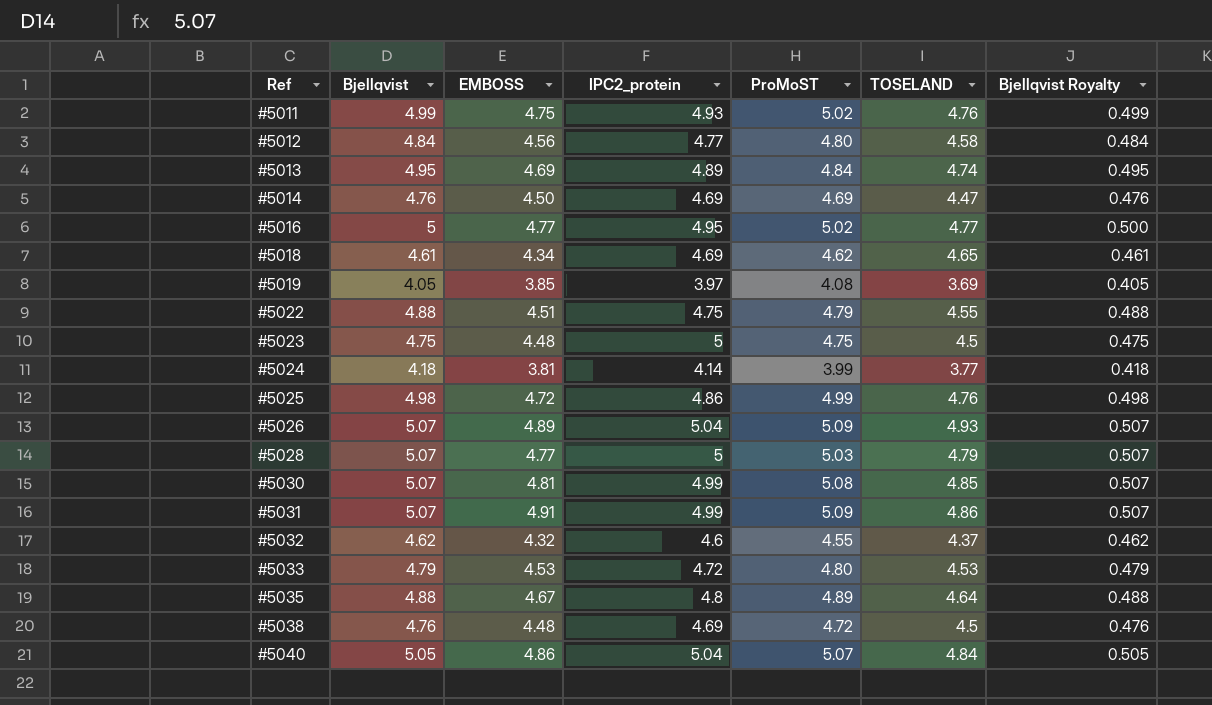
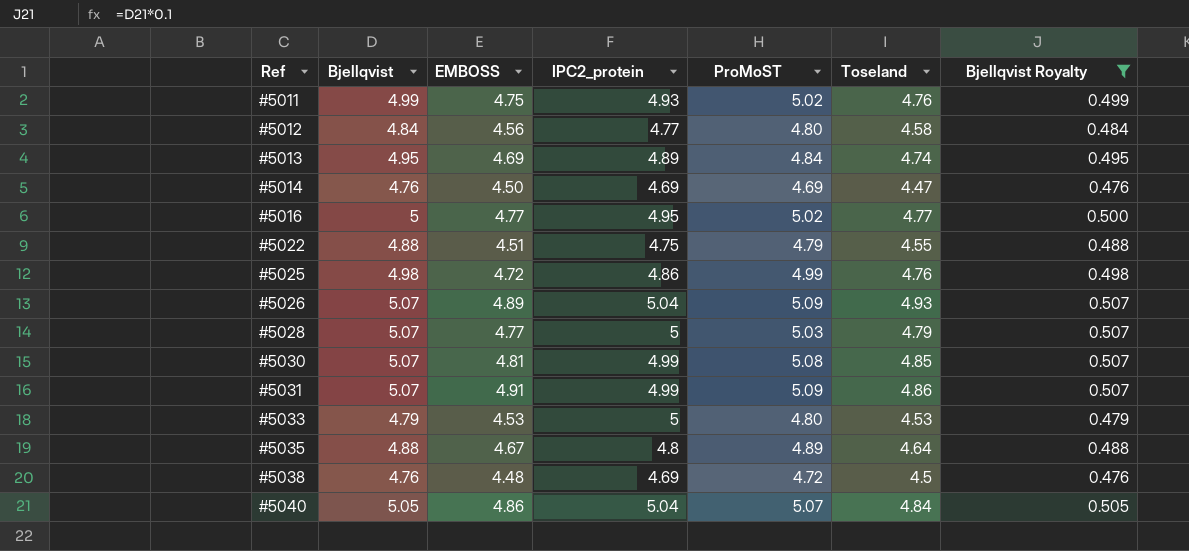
filter: none -> Bjellqvist Royalty >= 0.476
column name: TOSELAND -> Toseland
#5033 | IPC2_protein: 4.72 -> 5

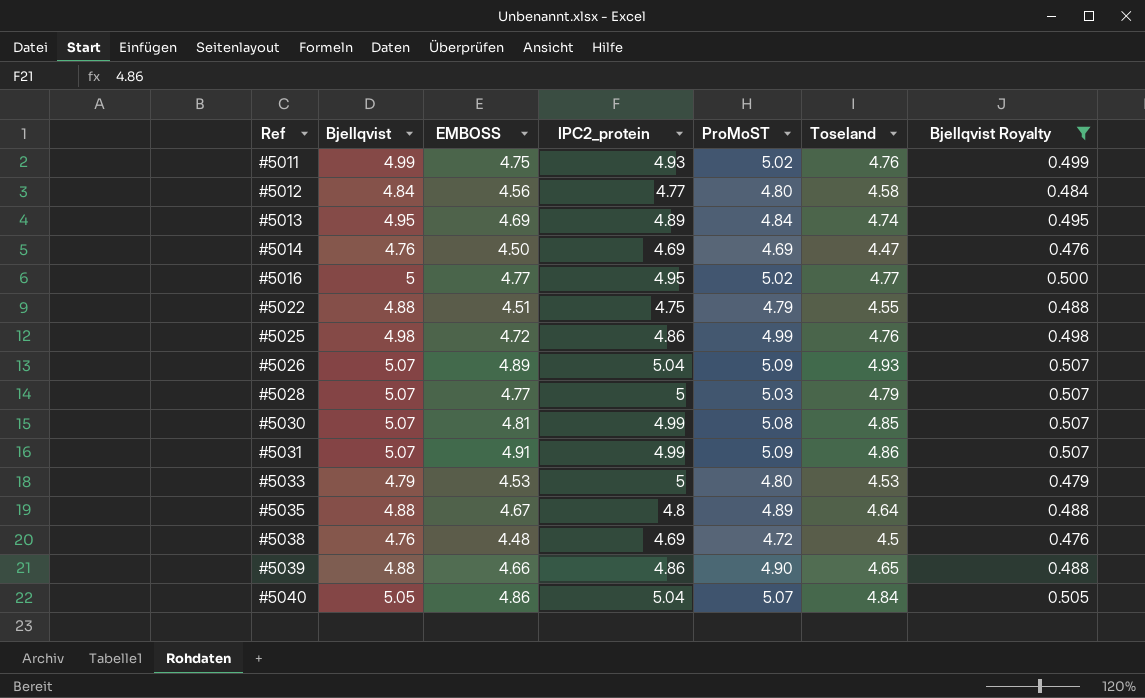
row #5039: none -> 4.88 | 4.66 | 4.86 | 4.90 | 4.65 | 0.488

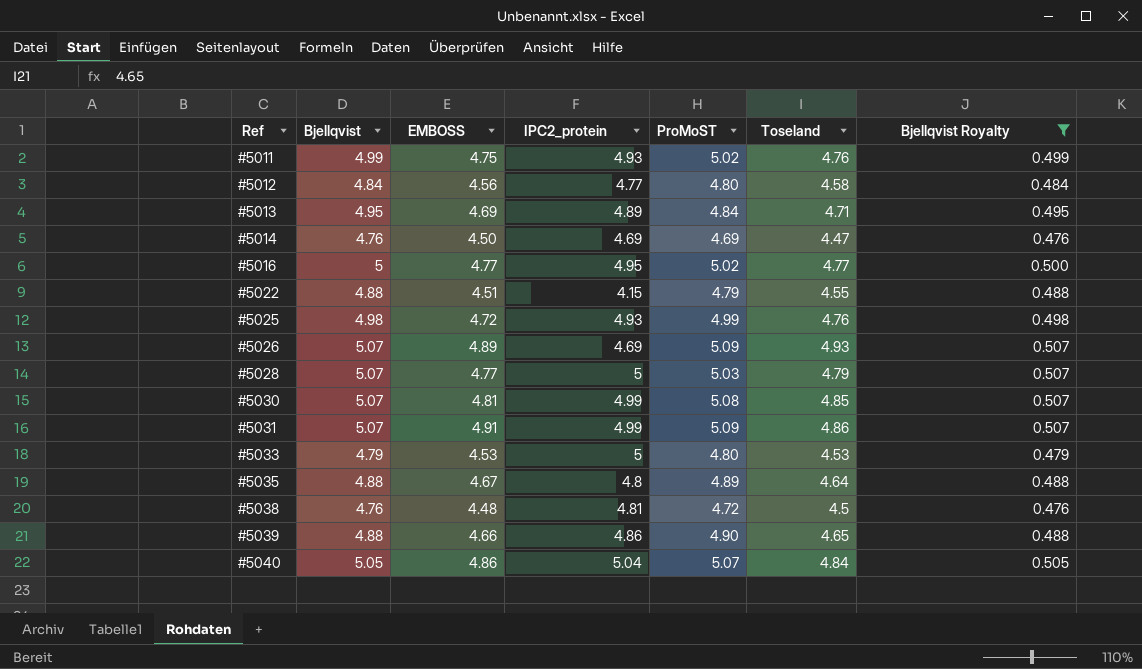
#5013 | Toseland: 4.74 -> 4.71
#5022 | IPC2_protein: 4.75 -> 4.15
#5025 | IPC2_protein: 4.86 -> 4.93
#5026 | IPC2_protein: 5.04 -> 4.69
#5038 | IPC2_protein: 4.69 -> 4.81

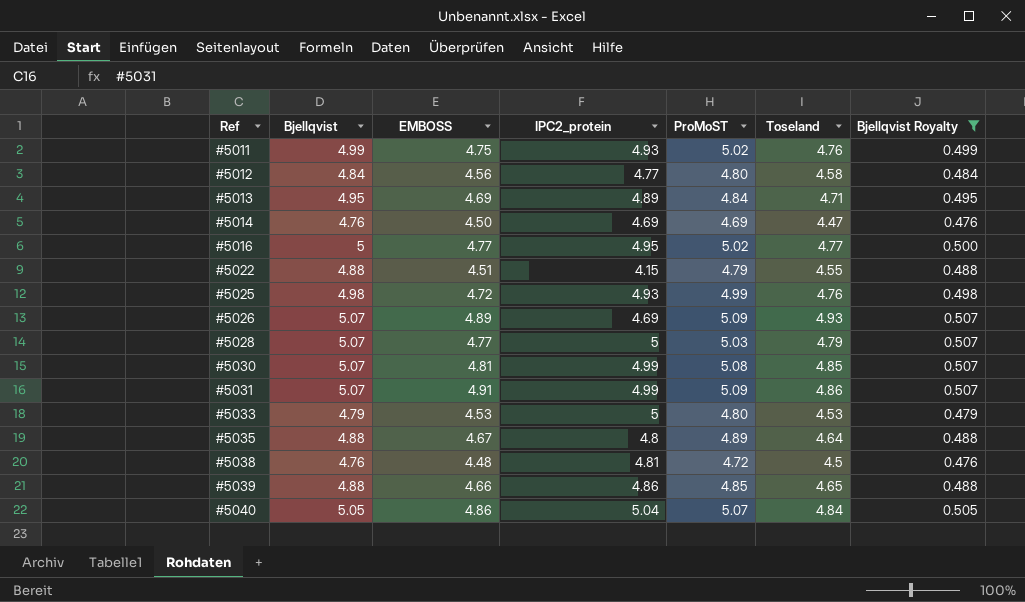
#5039 | ProMoST: 4.90 -> 4.85

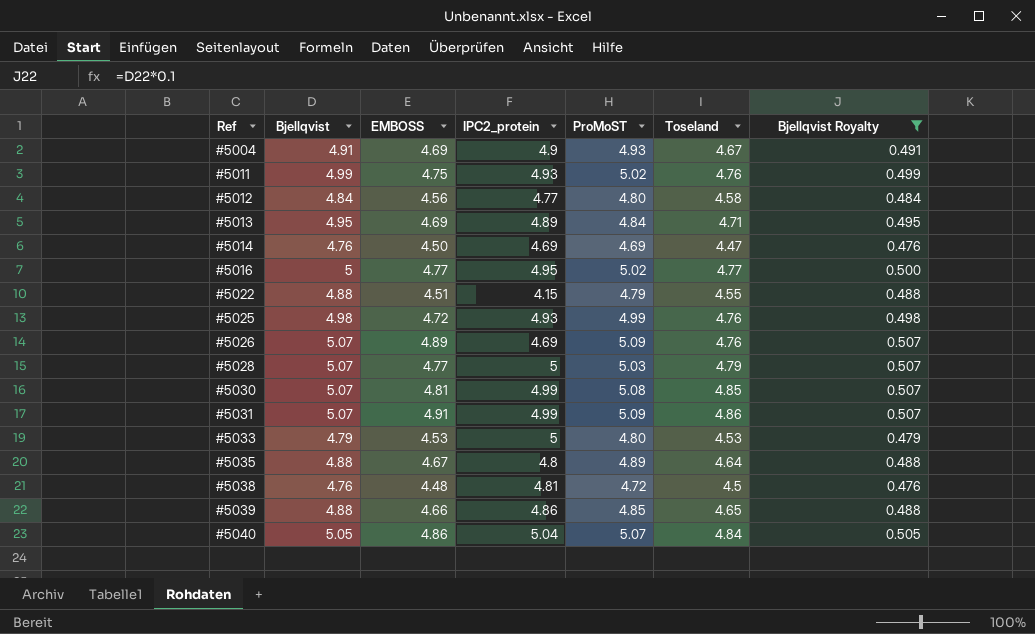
row #5004: none -> 4.91 | 4.69 | 4.9 | 4.93 | 4.67 | 0.491
#5026 | Toseland: 4.93 -> 4.76

